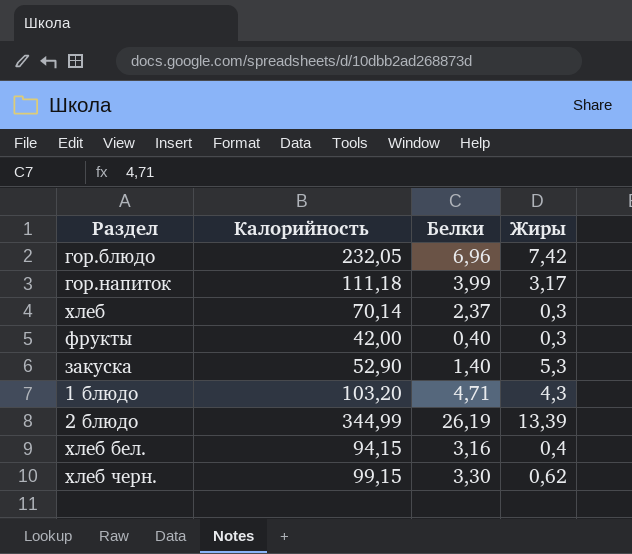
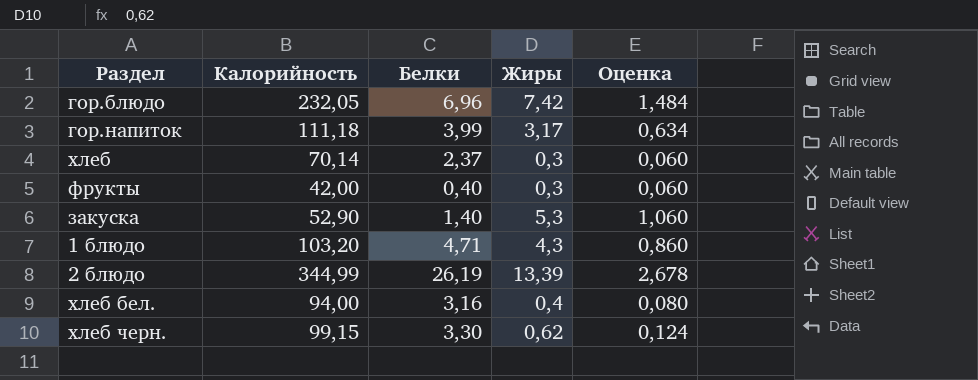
column Оценка | formula: none -> [Жиры] * 0,2
хлеб бел. | Калорийность: 94,15 -> 94,00

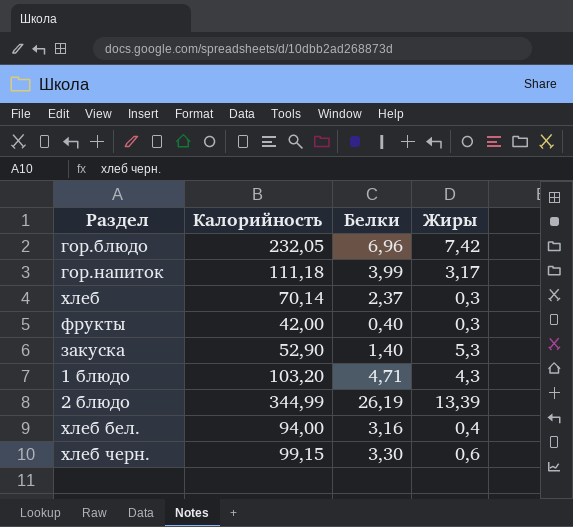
column Оценка | formula: [Жиры] * 0,2 -> none
хлеб черн. | Жиры: 0,62 -> 0,6

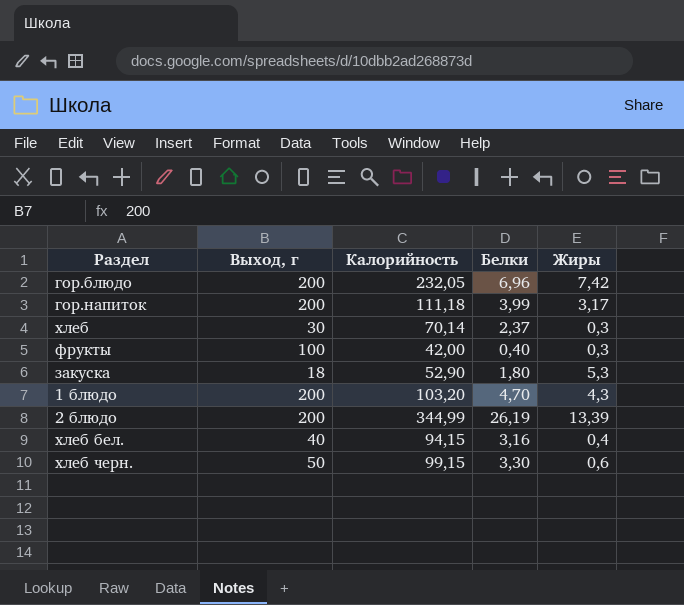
column Выход, г | position: none -> 2
закуска | Белки: 1,40 -> 1,80
1 блюдо | Белки: 4,71 -> 4,70
хлеб бел. | Калорийность: 94,00 -> 94,15

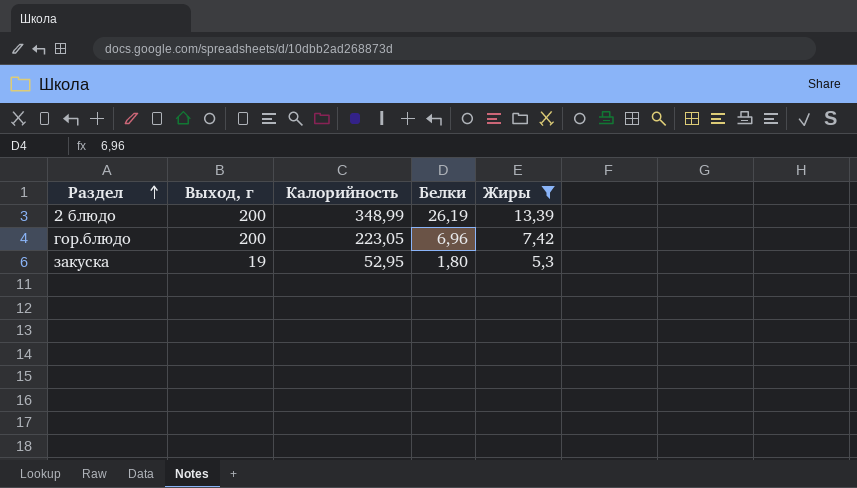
filter: none -> Жиры >= 5,3
row order: none -> Раздел ascending
2 блюдо | Калорийность: 344,99 -> 348,99
гор.блюдо | Калорийность: 232,05 -> 223,05
закуска | Выход, г: 18 -> 19
закуска | Калорийность: 52,90 -> 52,95

